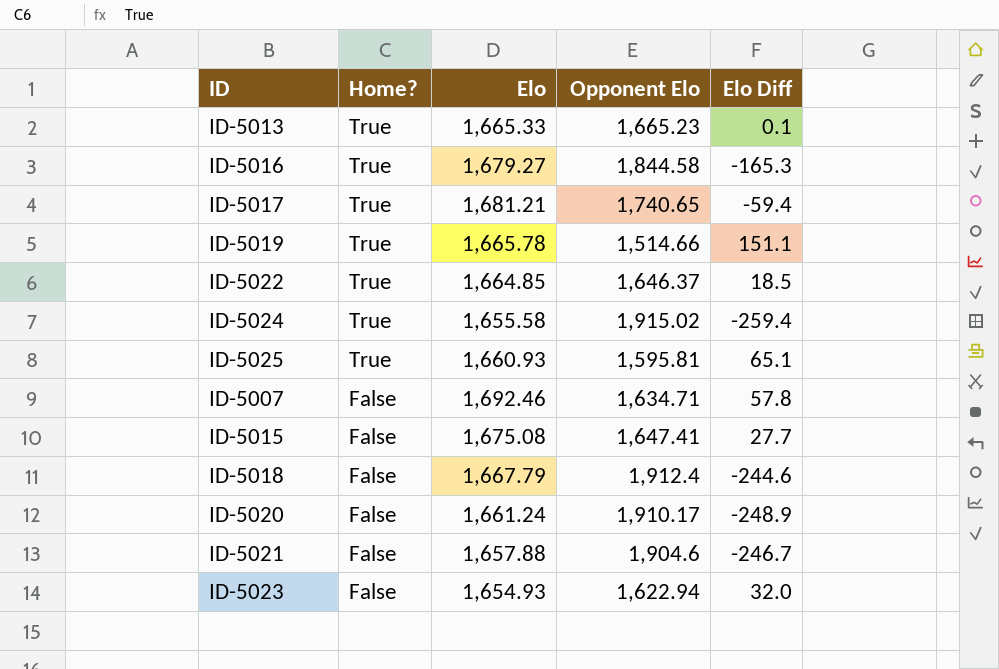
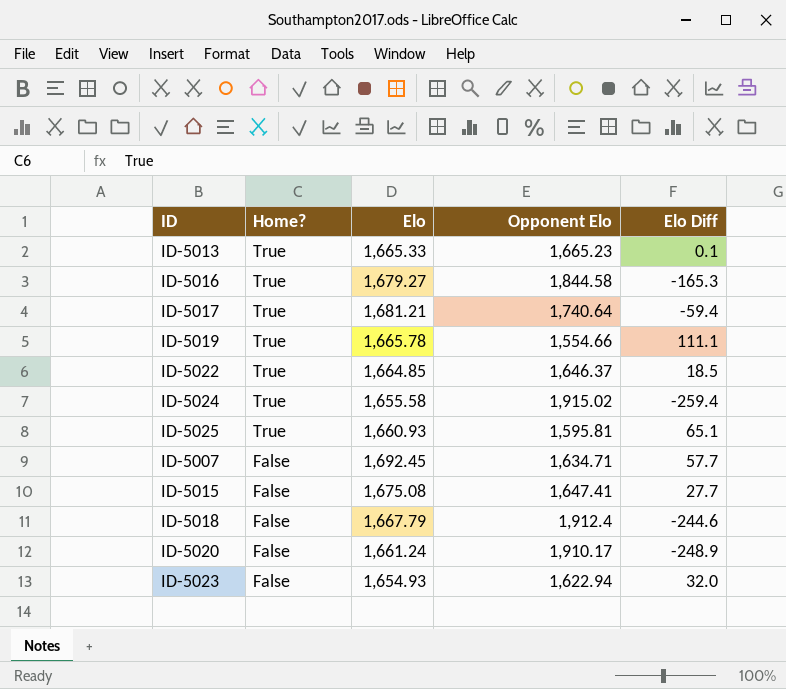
row ID-5021: False | 1,657.88 | 1,904.6 | -246.7 -> none
ID-5017 | Opponent Elo: 1,740.65 -> 1,740.64
ID-5019 | Opponent Elo: 1,514.66 -> 1,554.66
ID-5019 | Elo Diff: 151.1 -> 111.1
ID-5007 | Elo: 1,692.46 -> 1,692.45
ID-5007 | Elo Diff: 57.8 -> 57.7

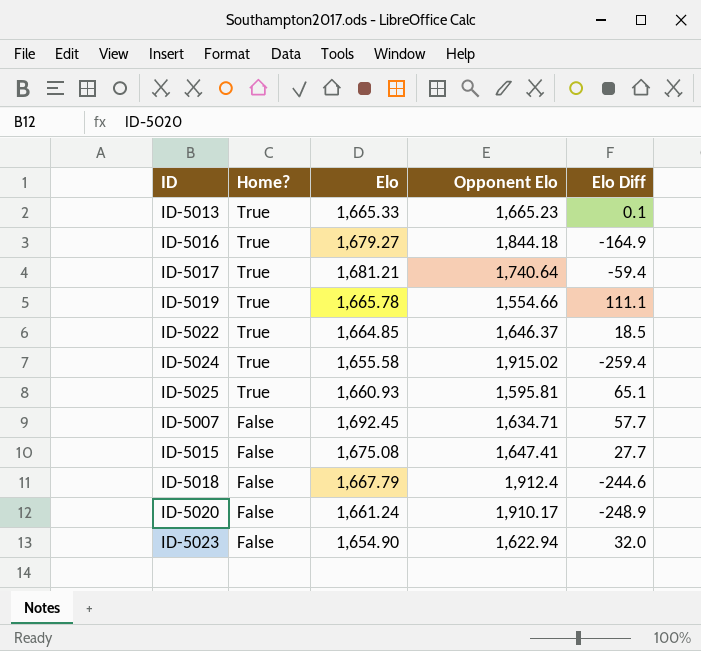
ID-5016 | Opponent Elo: 1,844.58 -> 1,844.18
ID-5016 | Elo Diff: -165.3 -> -164.9
ID-5023 | Elo: 1,654.93 -> 1,654.90

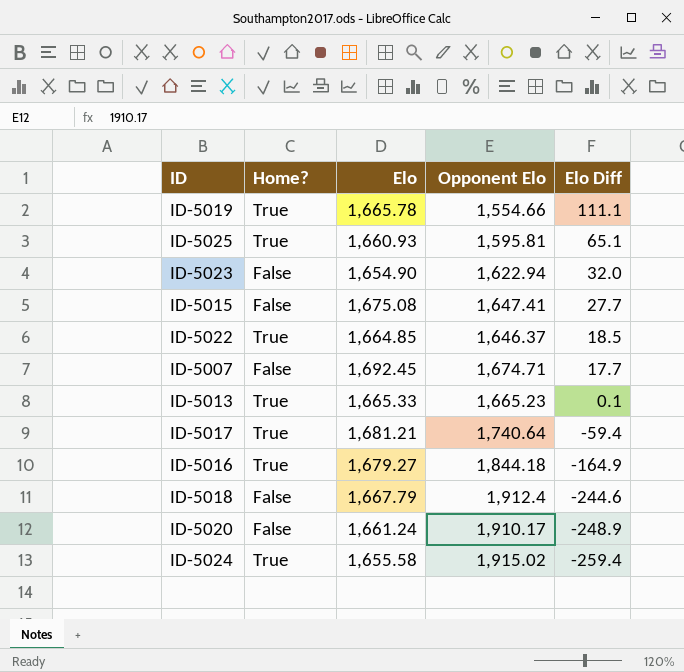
row order: Home? descending -> Elo Diff descending
ID-5007 | Opponent Elo: 1,634.71 -> 1,674.71
ID-5007 | Elo Diff: 57.7 -> 17.7

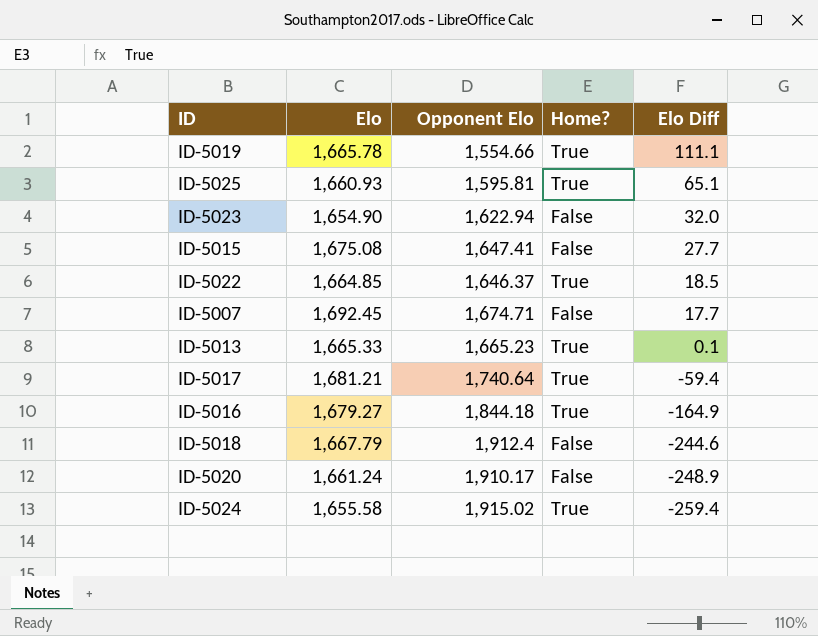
column Home? | position: 2 -> 4

